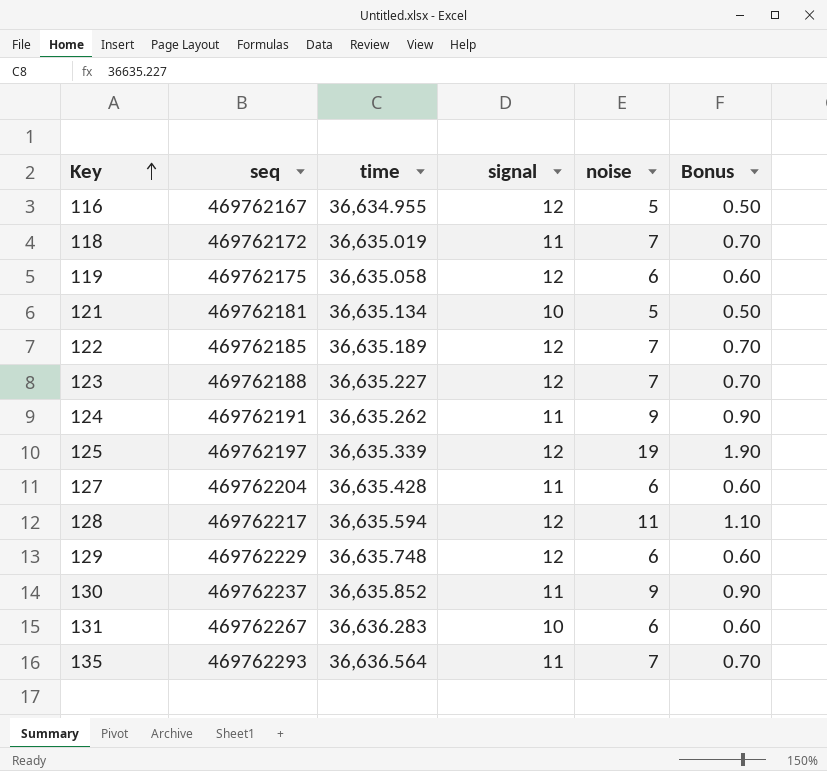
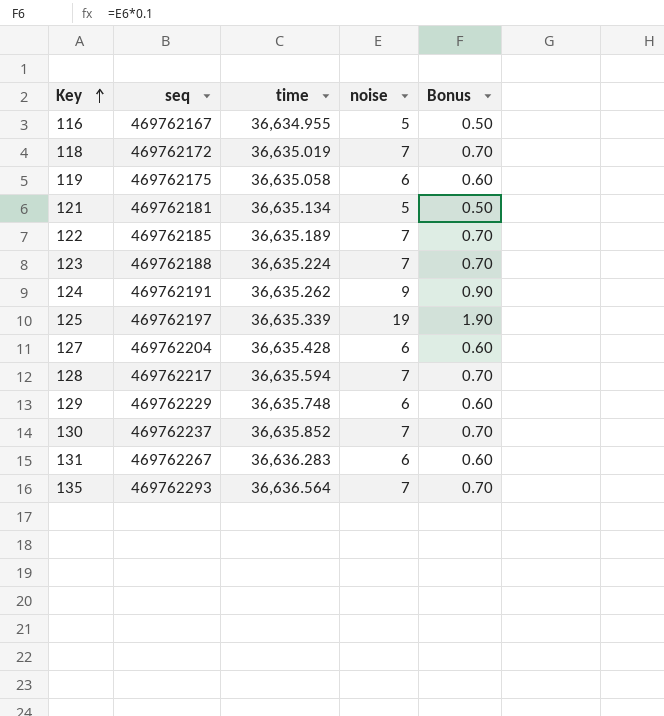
column signal | position: 4 -> none
123 | time: 36,635.227 -> 36,635.224
128 | noise: 11 -> 7
128 | Bonus: 1.10 -> 0.70
130 | noise: 9 -> 7
130 | Bonus: 0.90 -> 0.70

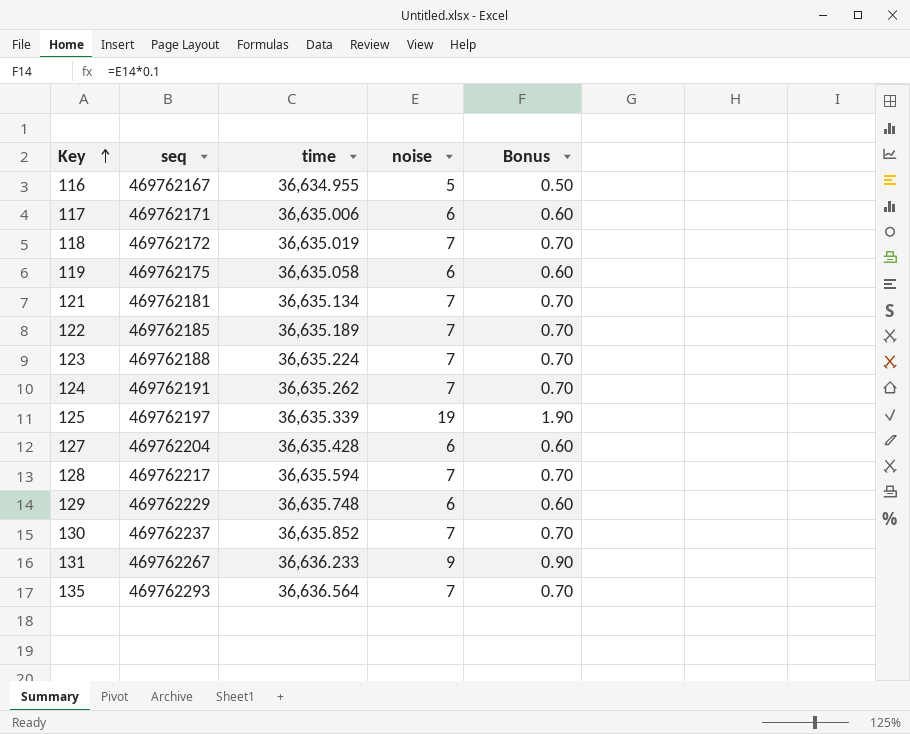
row 117: none -> 469762171 | 36,635.006 | 6 | 0.60
121 | noise: 5 -> 7
121 | Bonus: 0.50 -> 0.70
124 | noise: 9 -> 7
124 | Bonus: 0.90 -> 0.70
131 | time: 36,636.283 -> 36,636.233
131 | noise: 6 -> 9
131 | Bonus: 0.60 -> 0.90

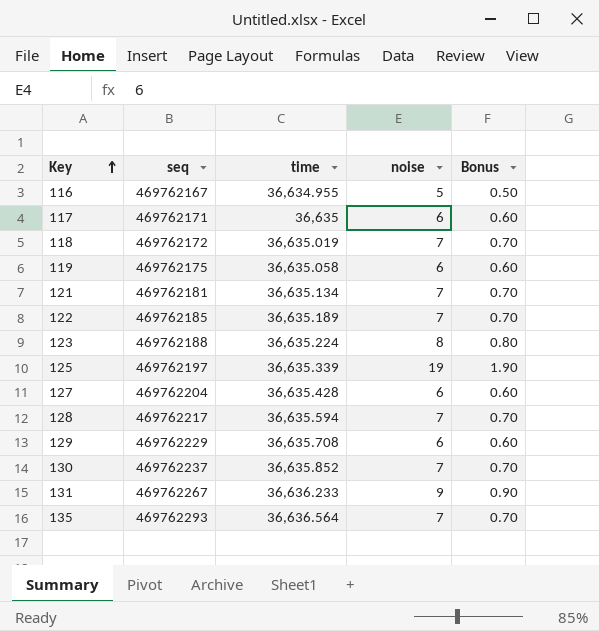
row 124: 469762191 | 36,635.262 | 7 | 0.70 -> none
117 | time: 36,635.006 -> 36,635
123 | noise: 7 -> 8
123 | Bonus: 0.70 -> 0.80
129 | time: 36,635.748 -> 36,635.708

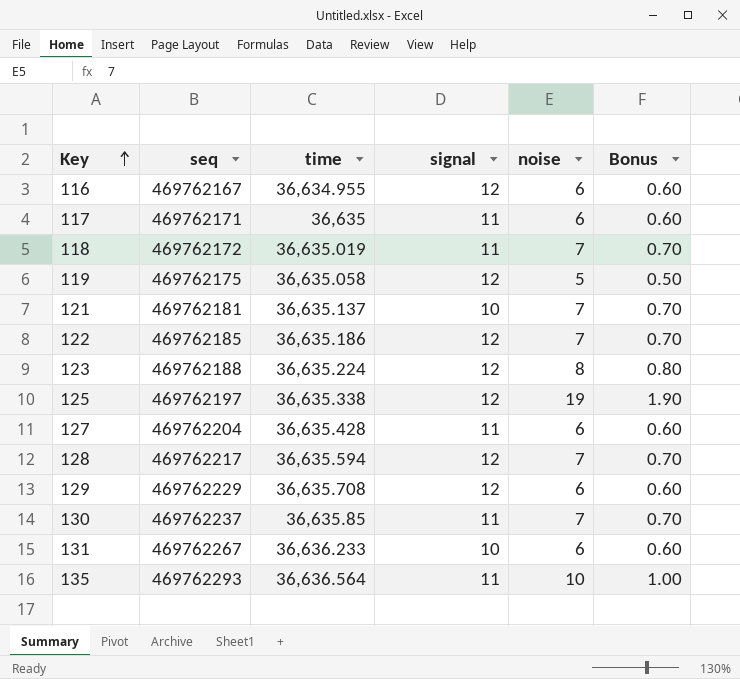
column signal | position: none -> 4
116 | noise: 5 -> 6
116 | Bonus: 0.50 -> 0.60
119 | noise: 6 -> 5
119 | Bonus: 0.60 -> 0.50
121 | time: 36,635.134 -> 36,635.137
122 | time: 36,635.189 -> 36,635.186
125 | time: 36,635.339 -> 36,635.338
130 | time: 36,635.852 -> 36,635.85
131 | noise: 9 -> 6
131 | Bonus: 0.90 -> 0.60
135 | noise: 7 -> 10
135 | Bonus: 0.70 -> 1.00

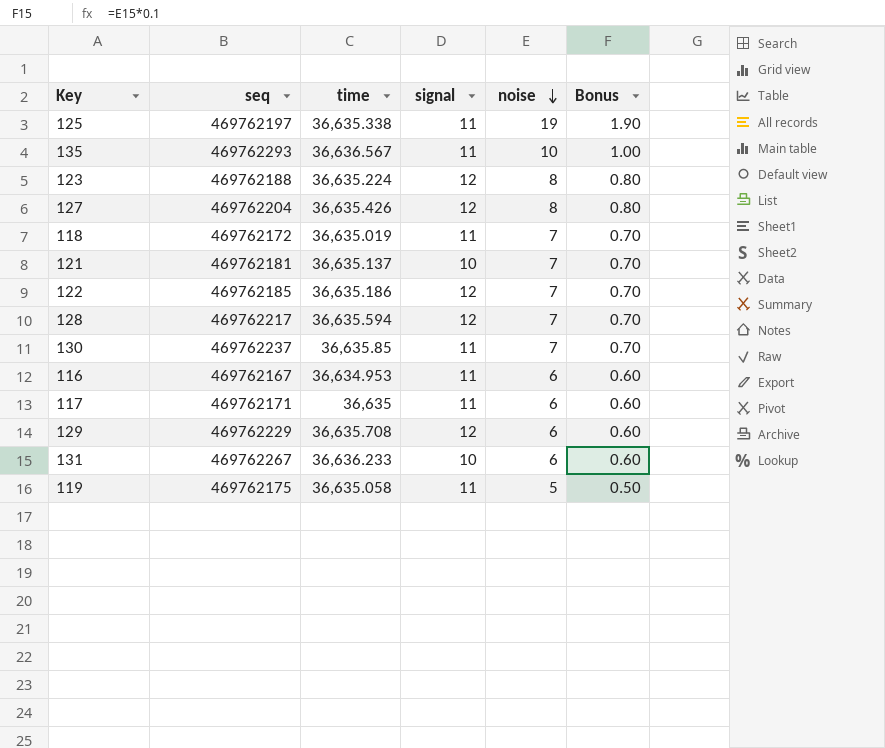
row order: Key ascending -> noise descending
125 | signal: 12 -> 11
135 | time: 36,636.564 -> 36,636.567
127 | time: 36,635.428 -> 36,635.426
127 | signal: 11 -> 12
127 | noise: 6 -> 8
127 | Bonus: 0.60 -> 0.80
116 | time: 36,634.955 -> 36,634.953
116 | signal: 12 -> 11
119 | signal: 12 -> 11

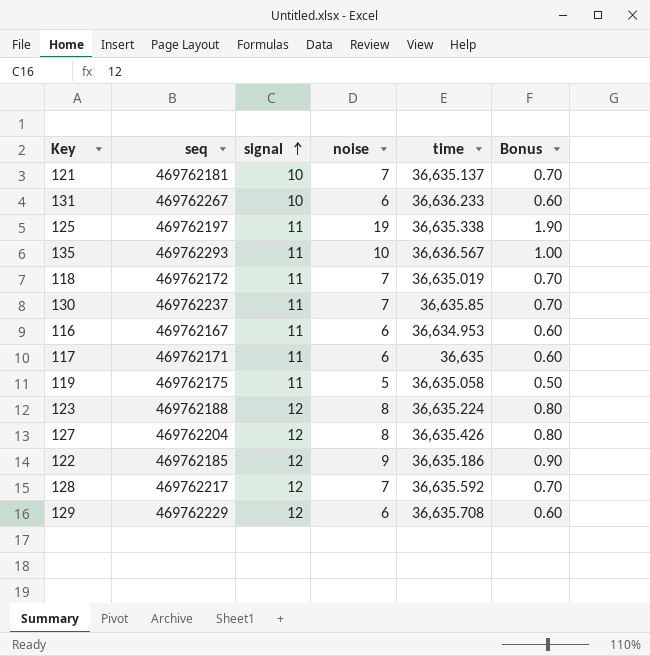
row order: noise descending -> signal ascending
column time | position: 3 -> 5
122 | noise: 7 -> 9
122 | Bonus: 0.70 -> 0.90
128 | time: 36,635.594 -> 36,635.592

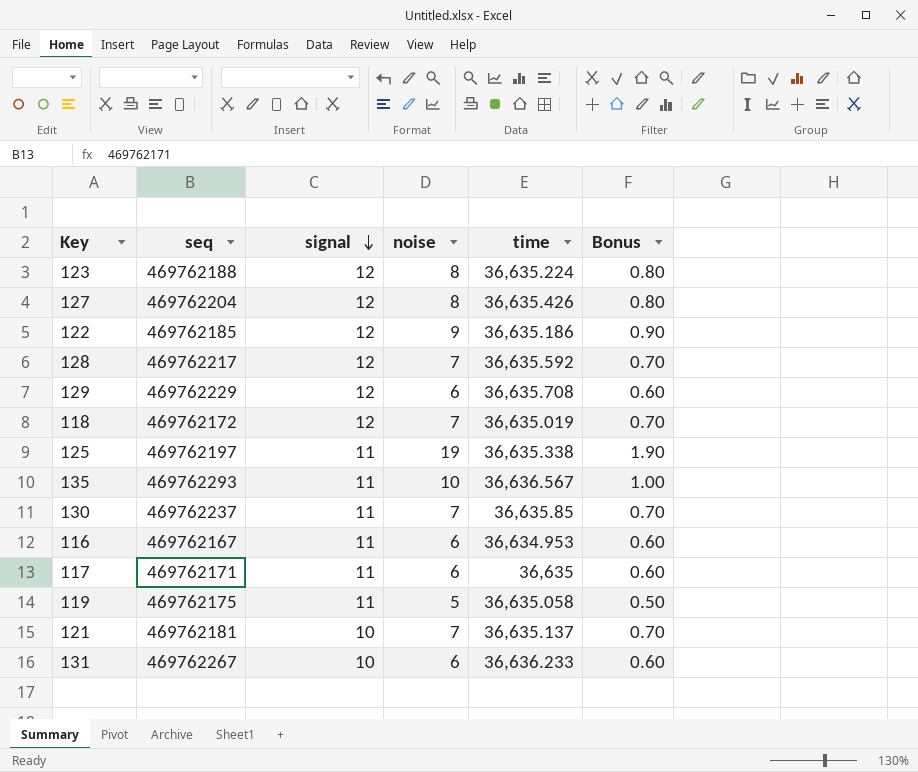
row order: signal ascending -> signal descending
118 | signal: 11 -> 12

